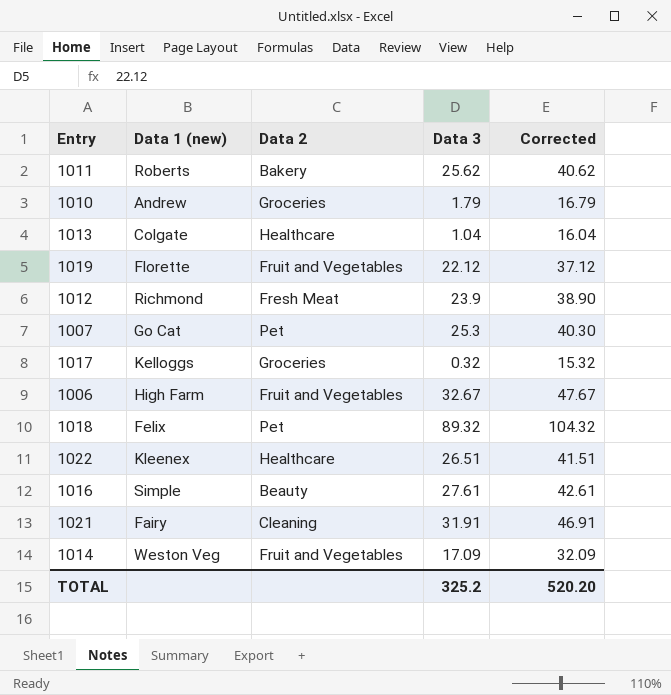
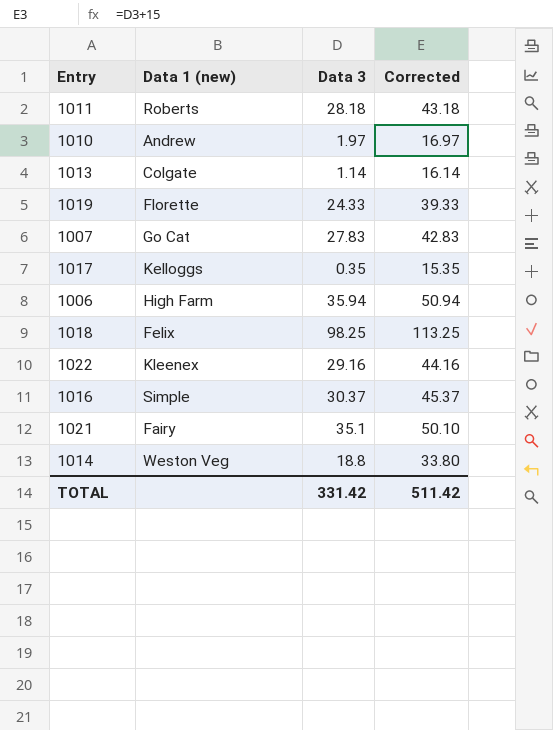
column Data 2 | position: 3 -> none
row 1012: Richmond | Fresh Meat | 23.9 | 38.90 -> none
1011 | Data 3: 25.62 -> 28.18
1011 | Corrected: 40.62 -> 43.18
1010 | Data 3: 1.79 -> 1.97
1010 | Corrected: 16.79 -> 16.97
1013 | Data 3: 1.04 -> 1.14
1013 | Corrected: 16.04 -> 16.14
1019 | Data 3: 22.12 -> 24.33
1019 | Corrected: 37.12 -> 39.33
1007 | Data 3: 25.3 -> 27.83
1007 | Corrected: 40.30 -> 42.83
1017 | Data 3: 0.32 -> 0.35
1017 | Corrected: 15.32 -> 15.35
1006 | Data 3: 32.67 -> 35.94
1006 | Corrected: 47.67 -> 50.94
1018 | Data 3: 89.32 -> 98.25
1018 | Corrected: 104.32 -> 113.25
1022 | Data 3: 26.51 -> 29.16
1022 | Corrected: 41.51 -> 44.16
1016 | Data 3: 27.61 -> 30.37
1016 | Corrected: 42.61 -> 45.37
1021 | Data 3: 31.91 -> 35.1
1021 | Corrected: 46.91 -> 50.10
1014 | Data 3: 17.09 -> 18.8
1014 | Corrected: 32.09 -> 33.80
TOTAL | Data 3: 325.2 -> 331.42
TOTAL | Corrected: 520.20 -> 511.42

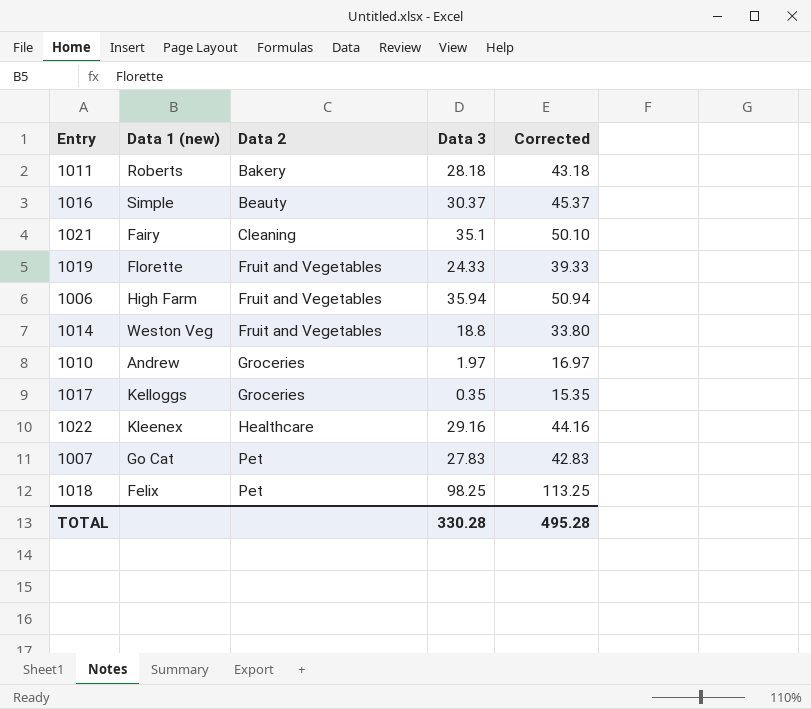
row order: none -> Data 2 ascending
column Data 2 | position: none -> 3
row 1013: Colgate | 1.14 | 16.14 -> none
TOTAL | Data 3: 331.42 -> 330.28
TOTAL | Corrected: 511.42 -> 495.28

